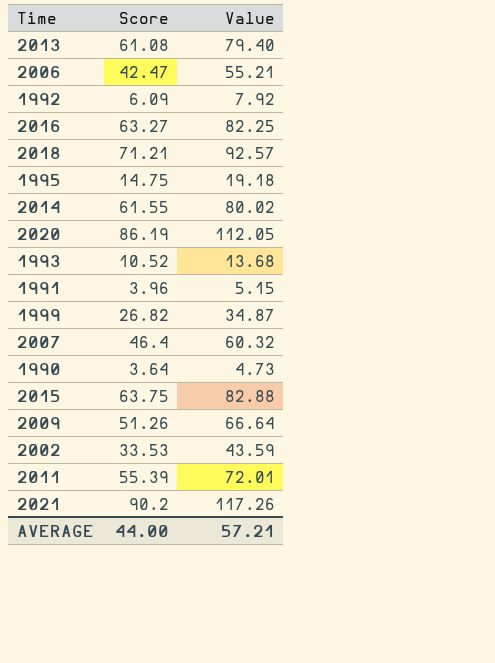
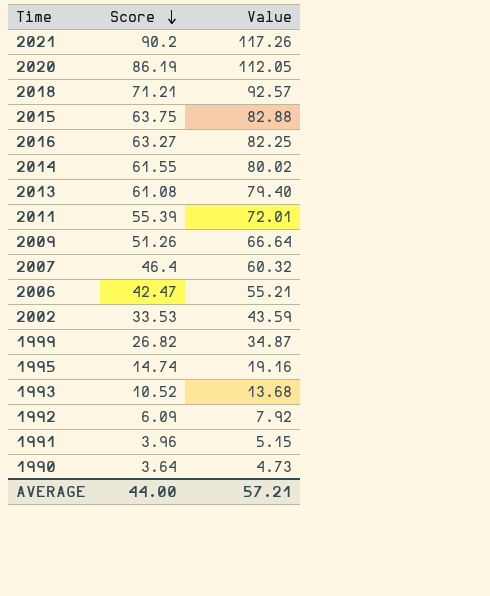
row order: none -> Score descending
1995 | Score: 14.75 -> 14.74
1995 | Value: 19.18 -> 19.16

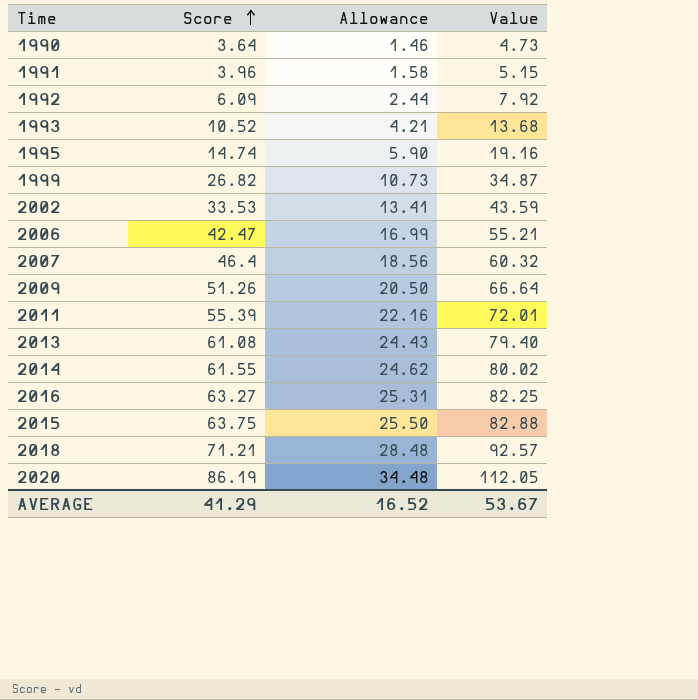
row order: Score descending -> Score ascending
column Allowance | formula: none -> [Score] * 0.4
row 2021: 90.2 | 117.26 -> none
AVERAGE | Score: 44.00 -> 41.29
AVERAGE | Value: 57.21 -> 53.67

